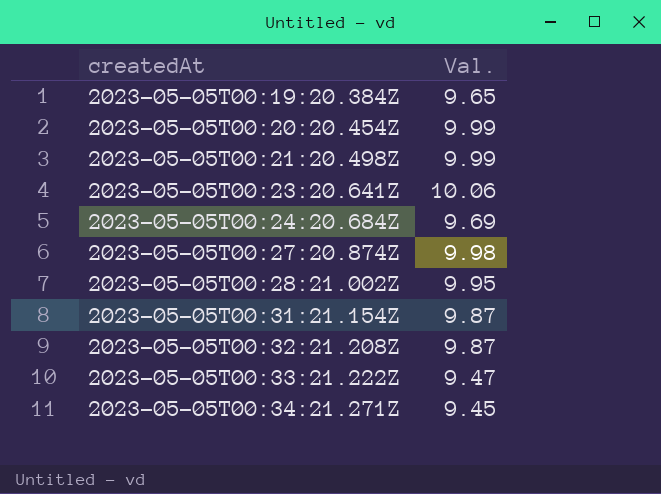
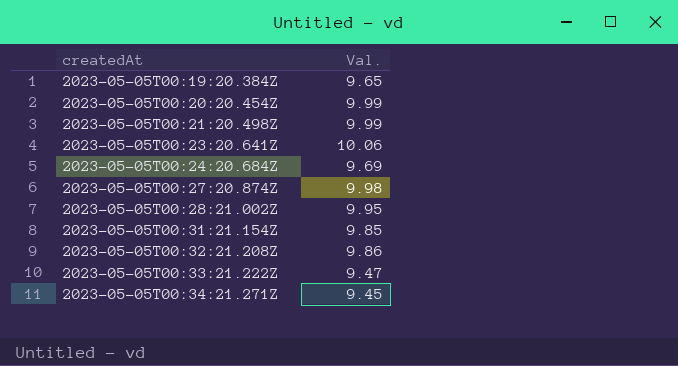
2023-05-05T00:31:21.154Z | Val.: 9.87 -> 9.85
2023-05-05T00:32:21.208Z | Val.: 9.87 -> 9.86

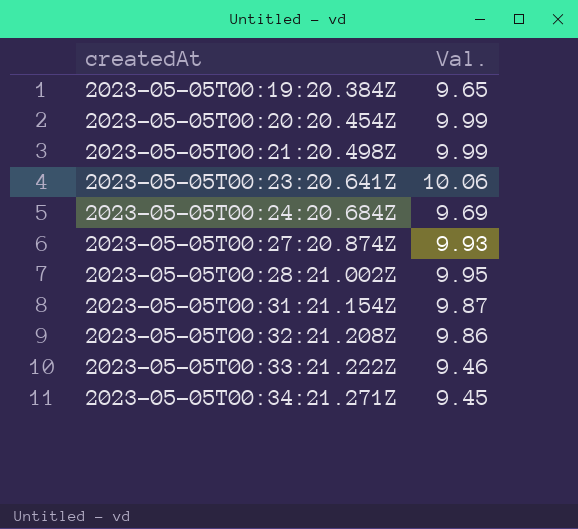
2023-05-05T00:27:20.874Z | Val.: 9.98 -> 9.93
2023-05-05T00:31:21.154Z | Val.: 9.85 -> 9.87
2023-05-05T00:33:21.222Z | Val.: 9.47 -> 9.46

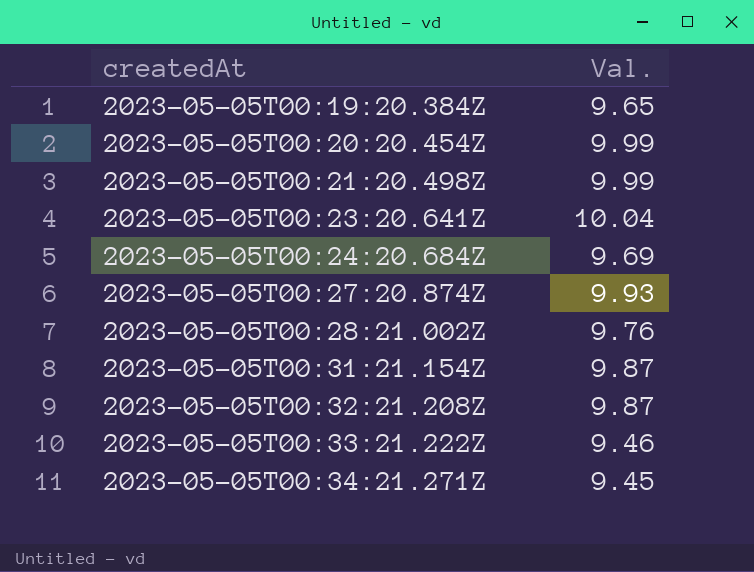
2023-05-05T00:23:20.641Z | Val.: 10.06 -> 10.04
2023-05-05T00:28:21.002Z | Val.: 9.95 -> 9.76
2023-05-05T00:32:21.208Z | Val.: 9.86 -> 9.87

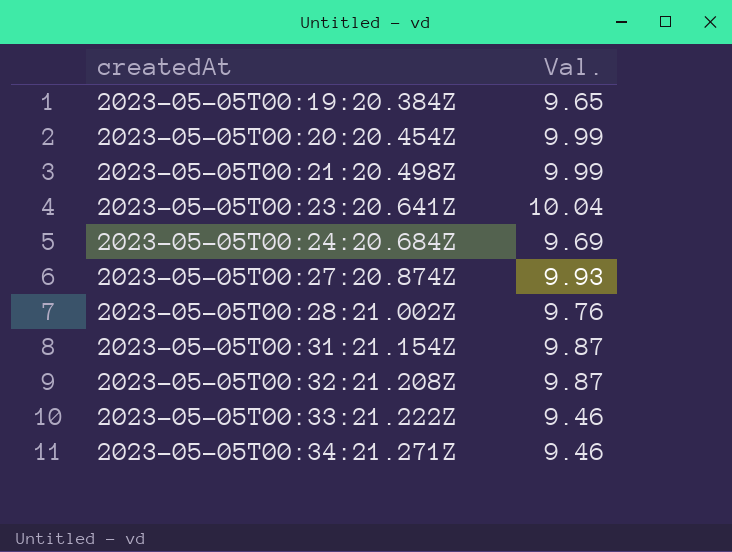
2023-05-05T00:34:21.271Z | Val.: 9.45 -> 9.46

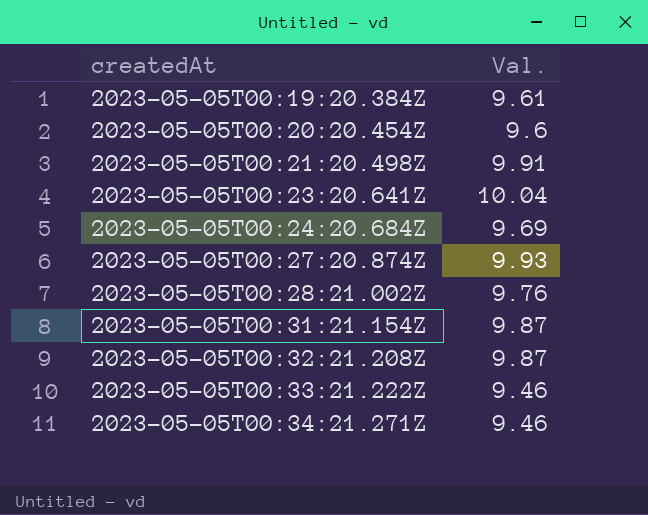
2023-05-05T00:19:20.384Z | Val.: 9.65 -> 9.61
2023-05-05T00:20:20.454Z | Val.: 9.99 -> 9.6
2023-05-05T00:21:20.498Z | Val.: 9.99 -> 9.91

